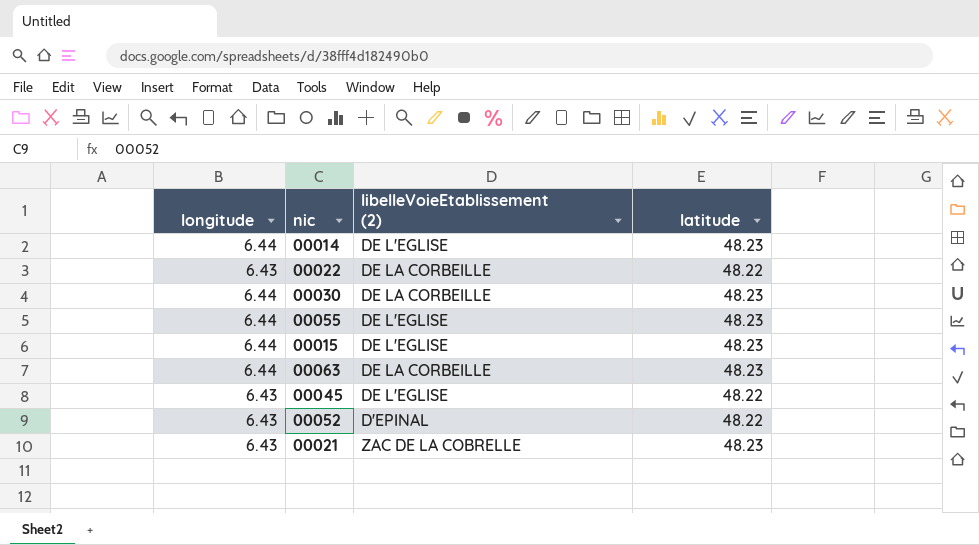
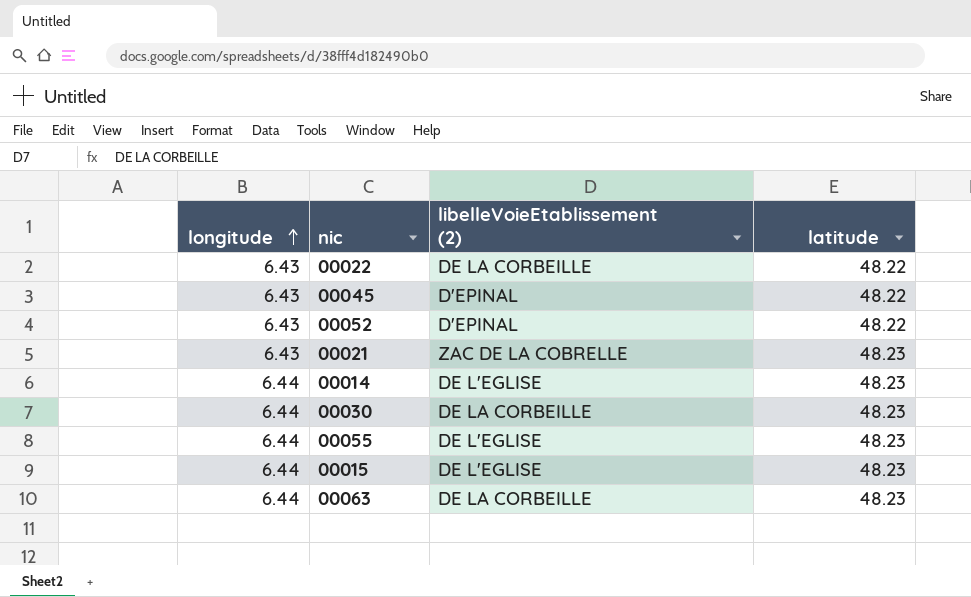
row order: none -> longitude ascending
00045 | libelleVoieEtablissement (2): DE L'EGLISE -> D'EPINAL

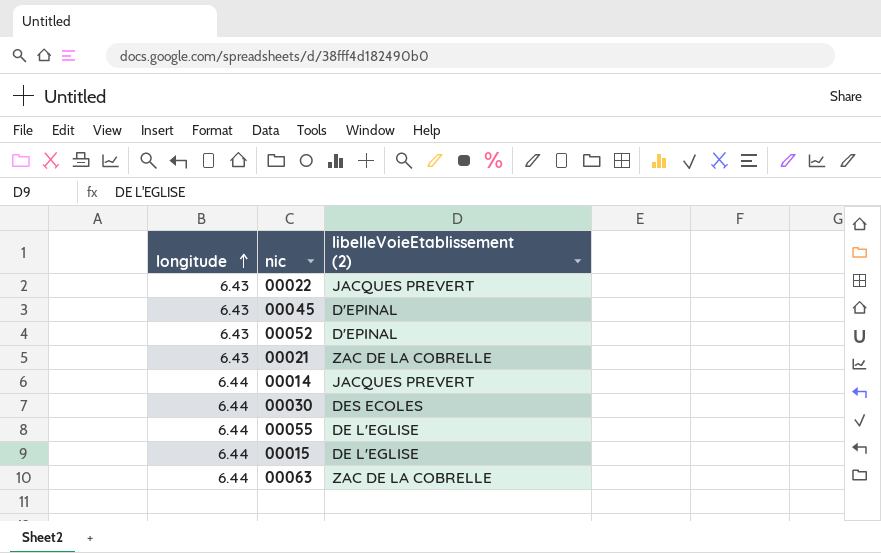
column latitude | position: 4 -> none
00022 | libelleVoieEtablissement (2): DE LA CORBEILLE -> JACQUES PREVERT
00014 | libelleVoieEtablissement (2): DE L'EGLISE -> JACQUES PREVERT
00030 | libelleVoieEtablissement (2): DE LA CORBEILLE -> DES ECOLES
00063 | libelleVoieEtablissement (2): DE LA CORBEILLE -> ZAC DE LA COBRELLE

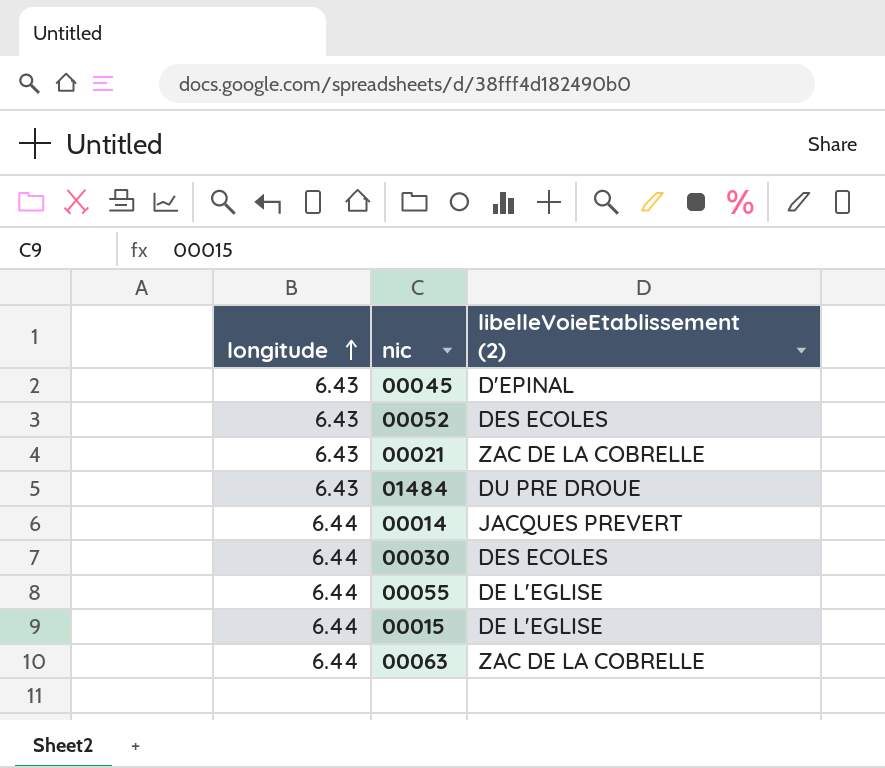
row 00022: 6.43 | JACQUES PREVERT -> none
00052 | libelleVoieEtablissement (2): D'EPINAL -> DES ECOLES
row 01484: none -> 6.43 | DU PRE DROUE

